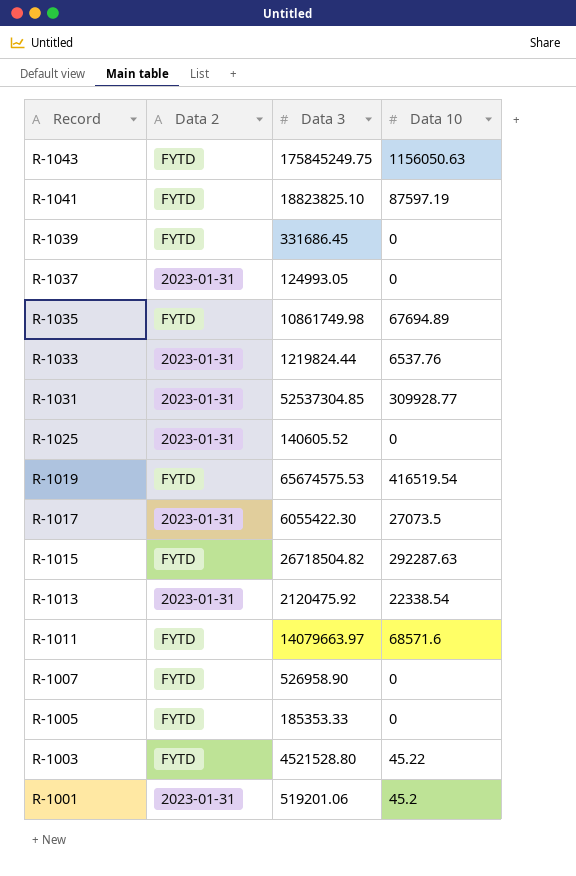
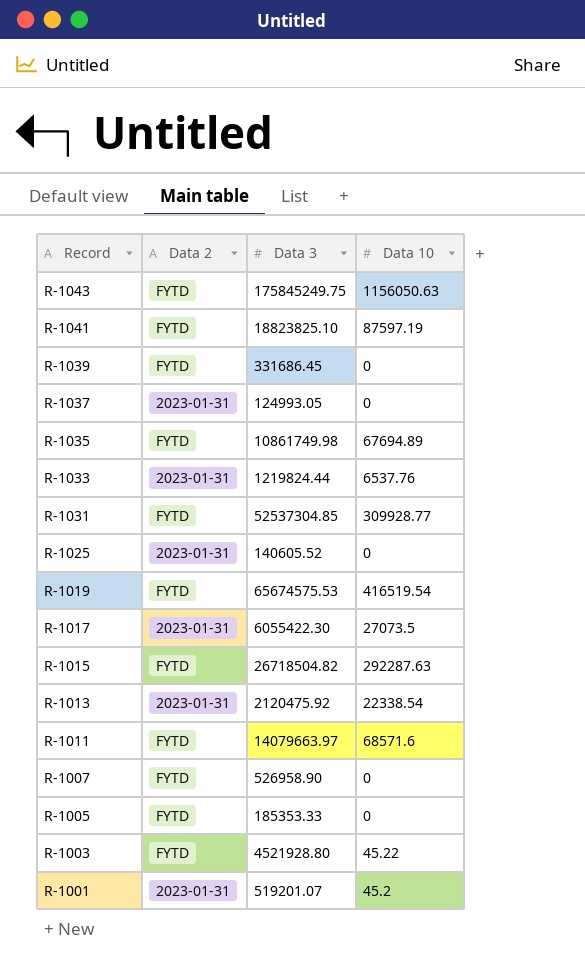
R-1031 | Data 2: 2023-01-31 -> FYTD
R-1003 | Data 3: 4521528.80 -> 4521928.80
R-1001 | Data 3: 519201.06 -> 519201.07

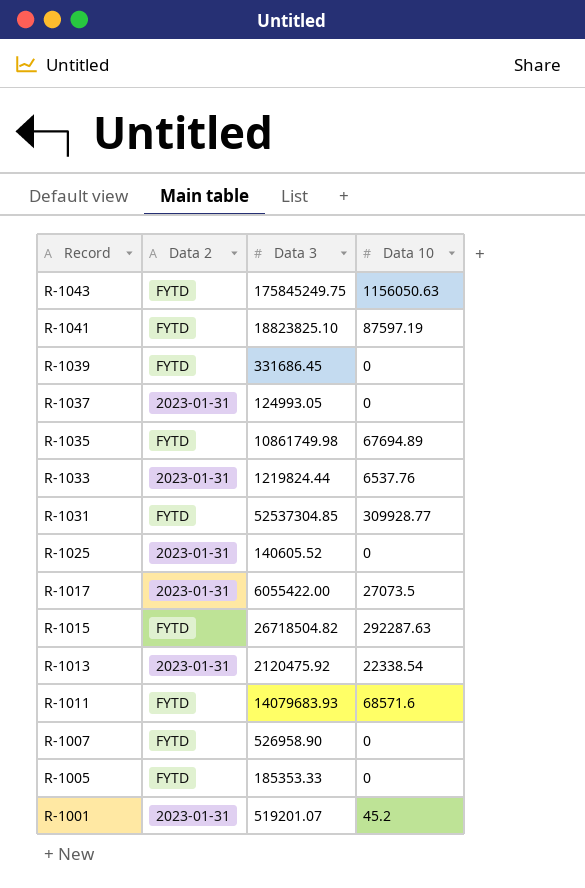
row R-1019: FYTD | 65674575.53 | 416519.54 -> none
row R-1003: FYTD | 4521928.80 | 45.22 -> none
R-1017 | Data 3: 6055422.30 -> 6055422.00
R-1011 | Data 3: 14079663.97 -> 14079683.93

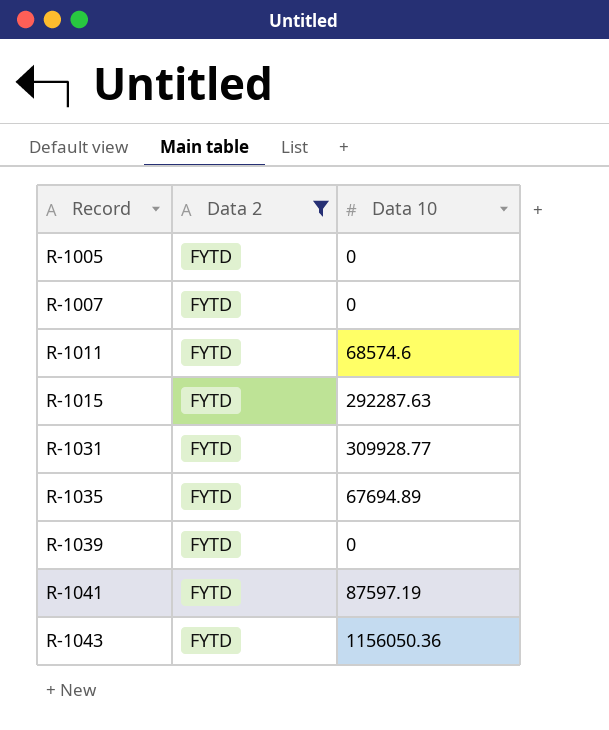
filter: none -> Data 2 = FYTD
row order: Record descending -> Record ascending
column Data 3 | position: 3 -> none
R-1011 | Data 10: 68571.6 -> 68574.6
R-1043 | Data 10: 1156050.63 -> 1156050.36

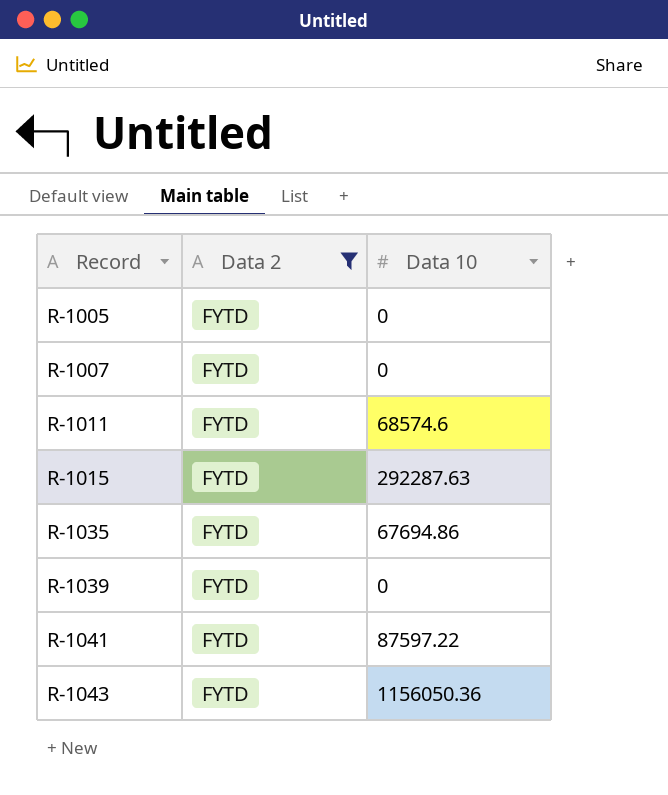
row R-1031: FYTD | 309928.77 -> none
R-1035 | Data 10: 67694.89 -> 67694.86
R-1041 | Data 10: 87597.19 -> 87597.22

